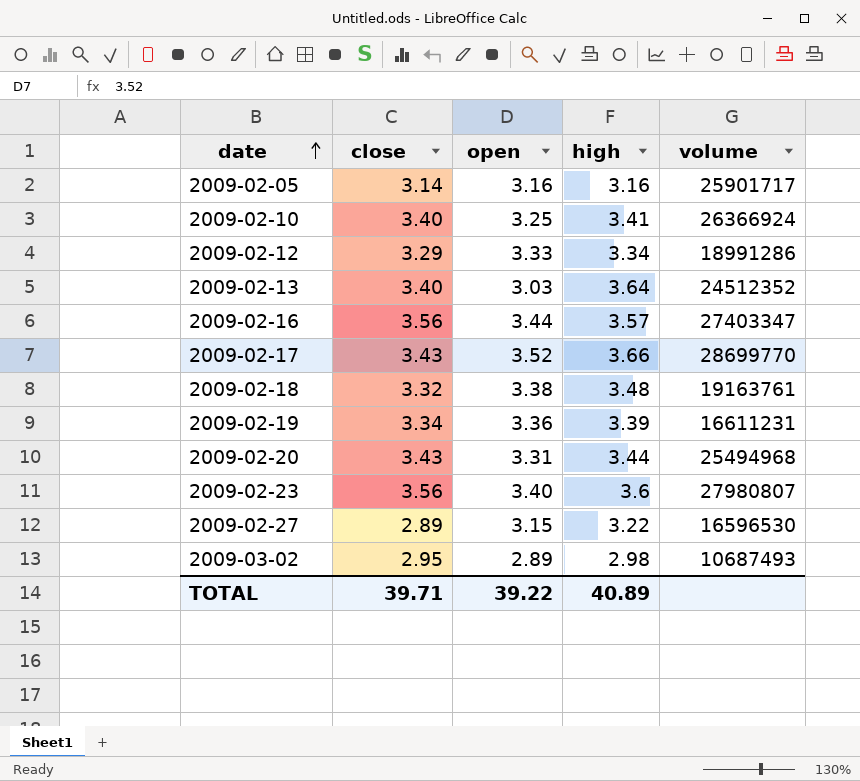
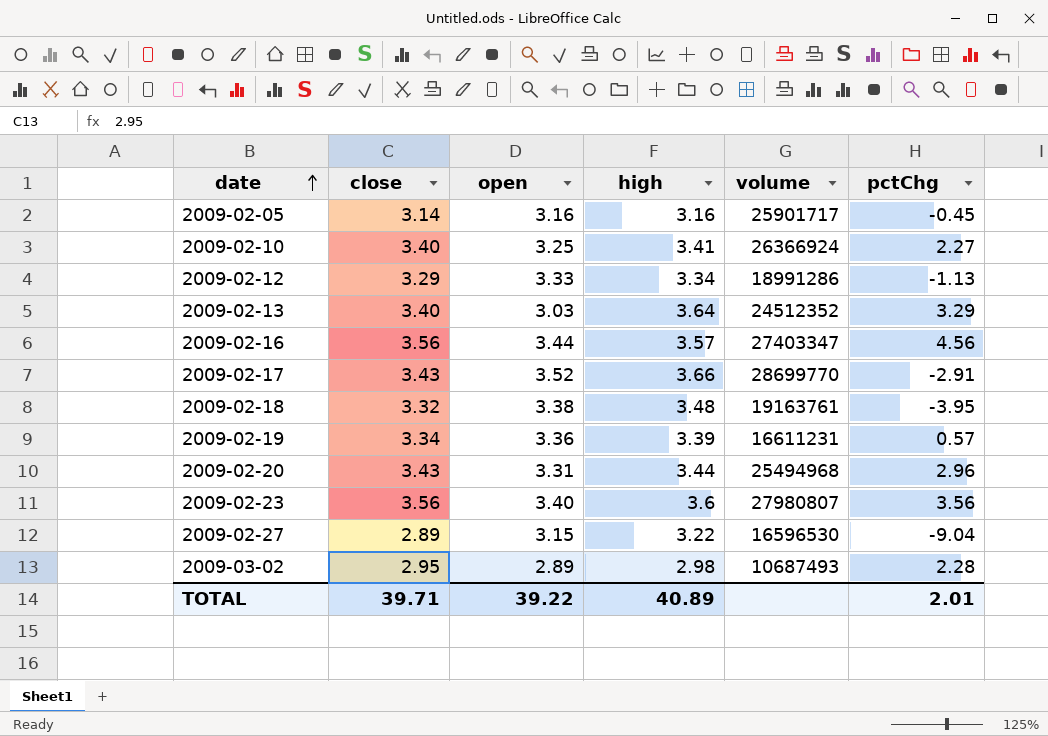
column pctChg | position: none -> 6

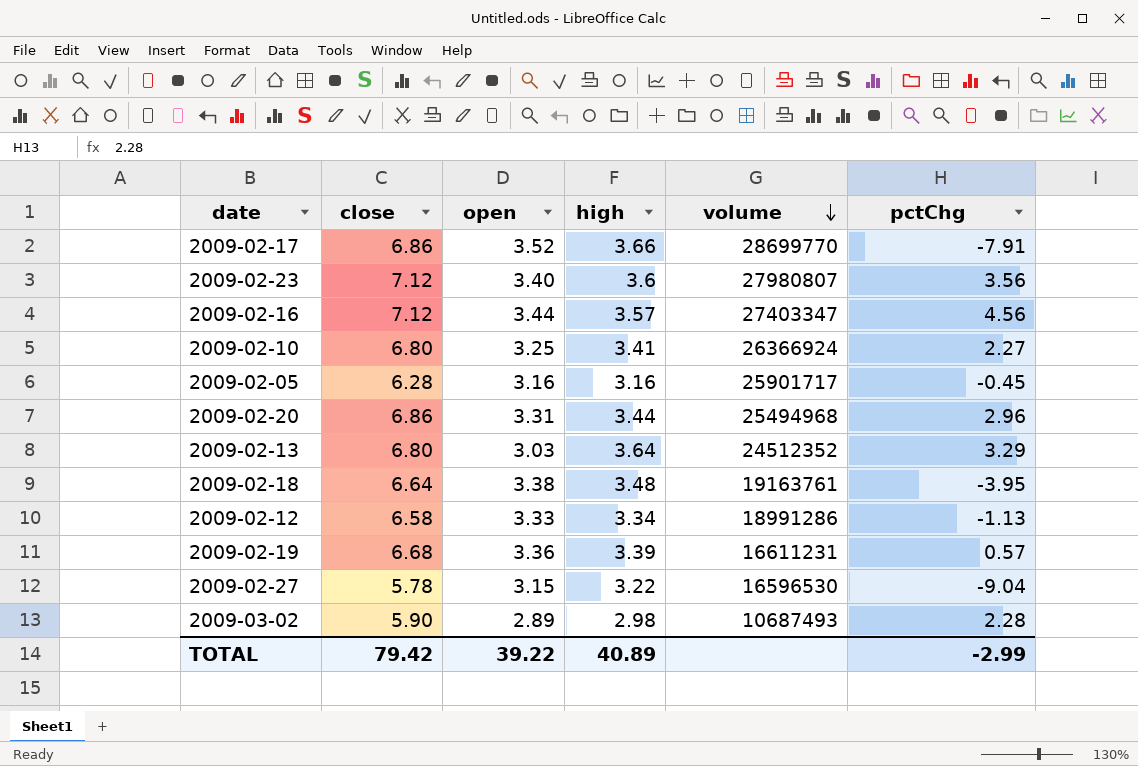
row order: date ascending -> volume descending
2009-02-17 | close: 3.43 -> 6.86
2009-02-17 | pctChg: -2.91 -> -7.91
2009-02-23 | close: 3.56 -> 7.12
2009-02-16 | close: 3.56 -> 7.12
2009-02-10 | close: 3.40 -> 6.80
2009-02-05 | close: 3.14 -> 6.28
2009-02-20 | close: 3.43 -> 6.86
2009-02-13 | close: 3.40 -> 6.80
2009-02-18 | close: 3.32 -> 6.64
2009-02-12 | close: 3.29 -> 6.58
2009-02-19 | close: 3.34 -> 6.68
2009-02-27 | close: 2.89 -> 5.78
2009-03-02 | close: 2.95 -> 5.90
TOTAL | close: 39.71 -> 79.42
TOTAL | pctChg: 2.01 -> -2.99

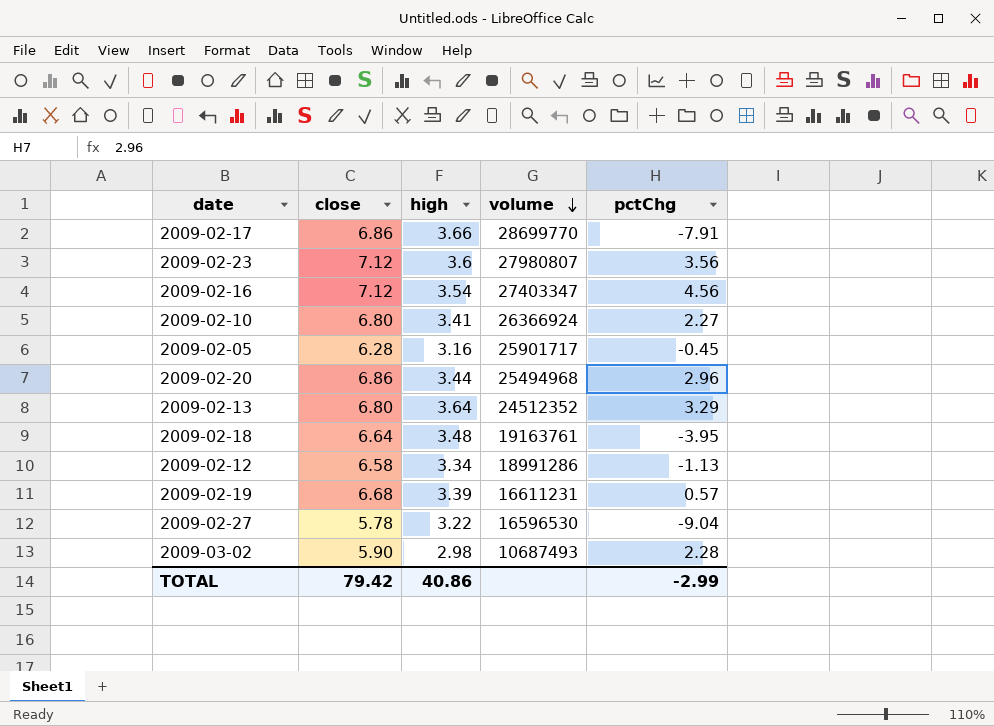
column open | position: 3 -> none
2009-02-16 | high: 3.57 -> 3.54
TOTAL | high: 40.89 -> 40.86

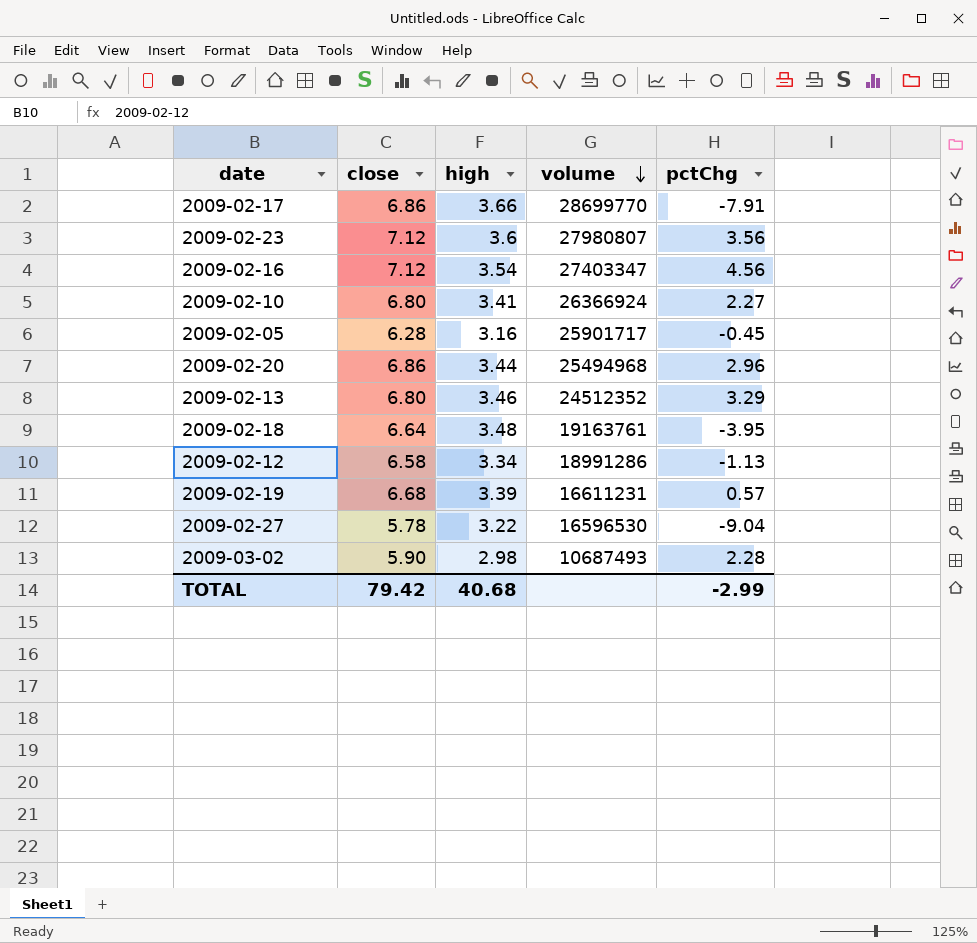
2009-02-13 | high: 3.64 -> 3.46
TOTAL | high: 40.86 -> 40.68

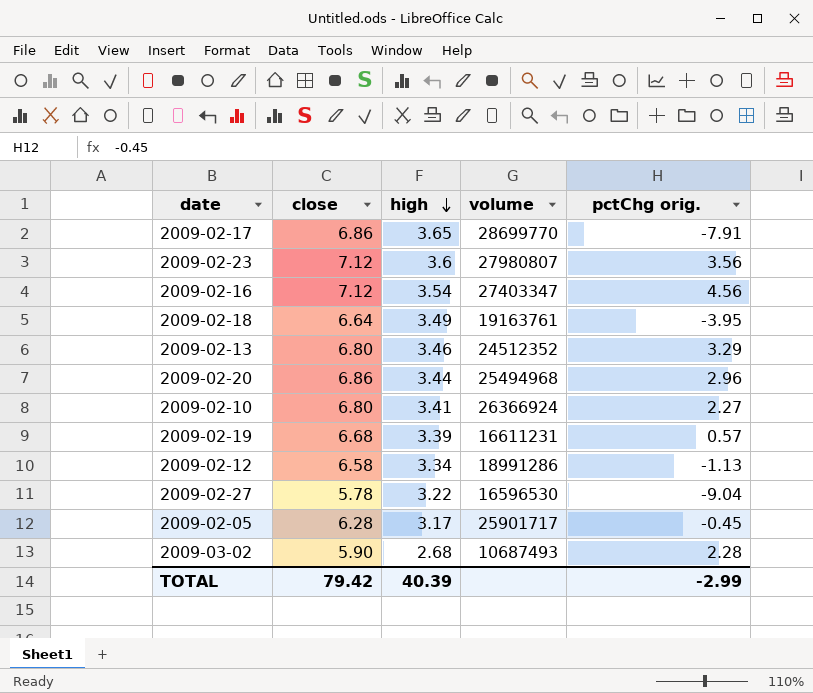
row order: volume descending -> high descending
column name: pctChg -> pctChg orig.
2009-02-17 | high: 3.66 -> 3.65
2009-02-18 | high: 3.48 -> 3.49
2009-02-05 | high: 3.16 -> 3.17
2009-03-02 | high: 2.98 -> 2.68
TOTAL | high: 40.68 -> 40.39

